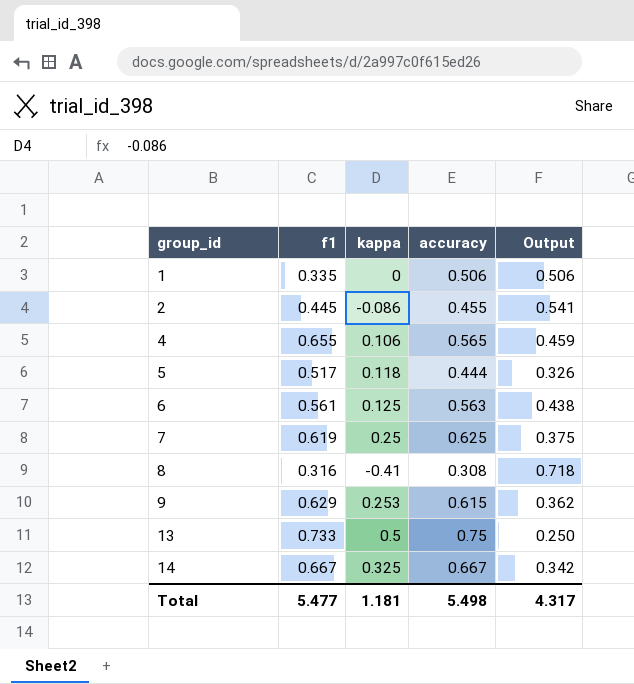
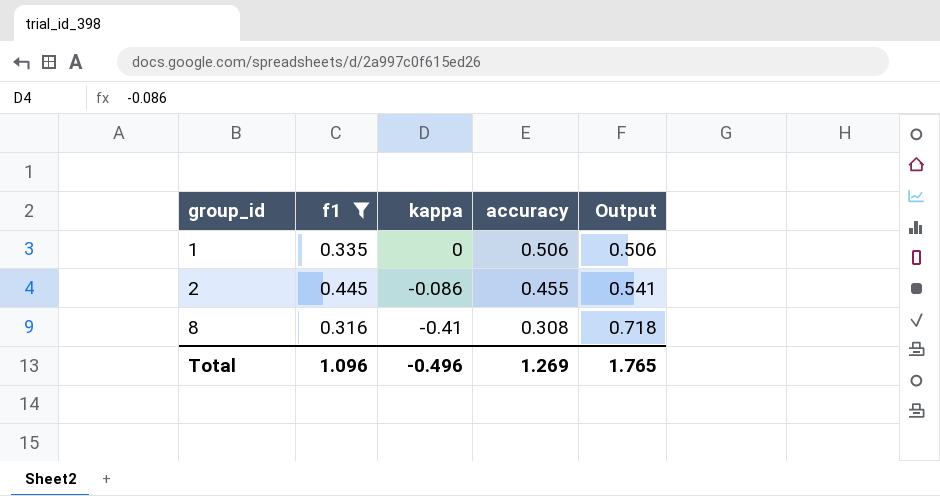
filter: none -> f1 <= 0.445
Total | f1: 5.477 -> 1.096
Total | kappa: 1.181 -> -0.496
Total | accuracy: 5.498 -> 1.269
Total | Output: 4.317 -> 1.765

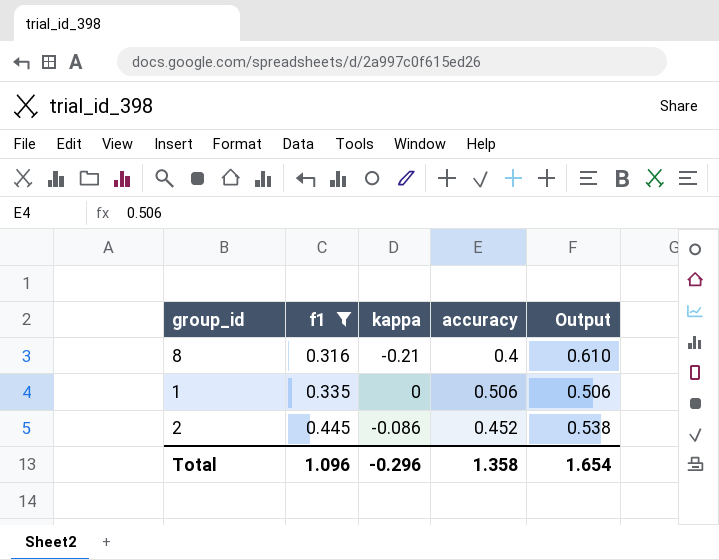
row order: group_id ascending -> f1 ascending
8 | kappa: -0.41 -> -0.21
8 | accuracy: 0.308 -> 0.4
8 | Output: 0.718 -> 0.610
2 | accuracy: 0.455 -> 0.452
2 | Output: 0.541 -> 0.538
Total | kappa: -0.496 -> -0.296
Total | accuracy: 1.269 -> 1.358
Total | Output: 1.765 -> 1.654

